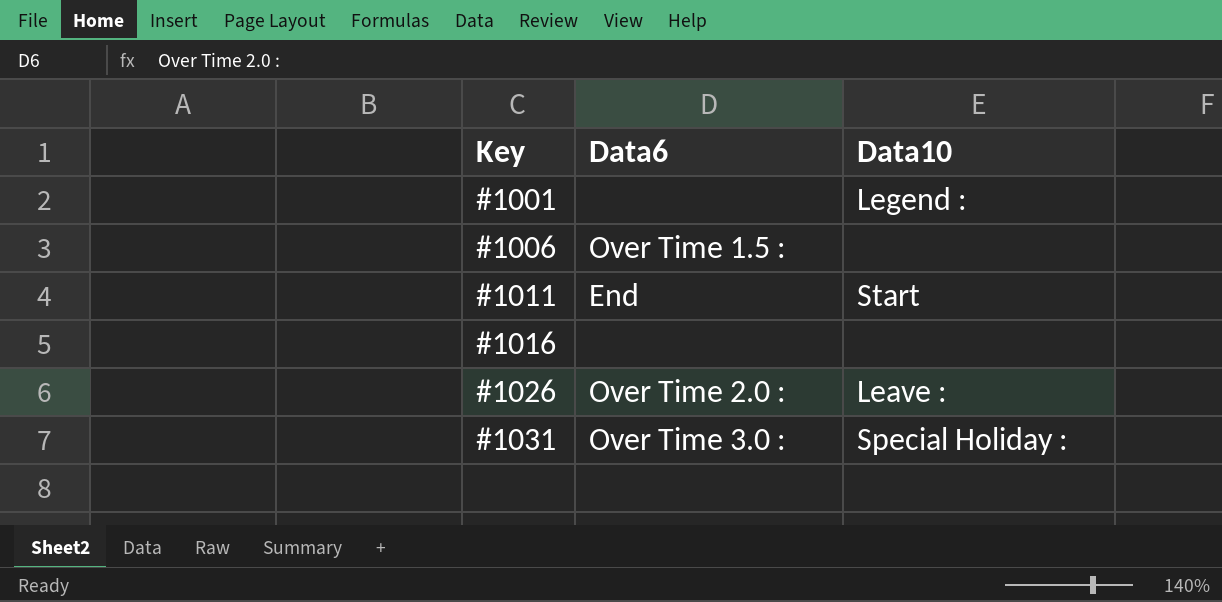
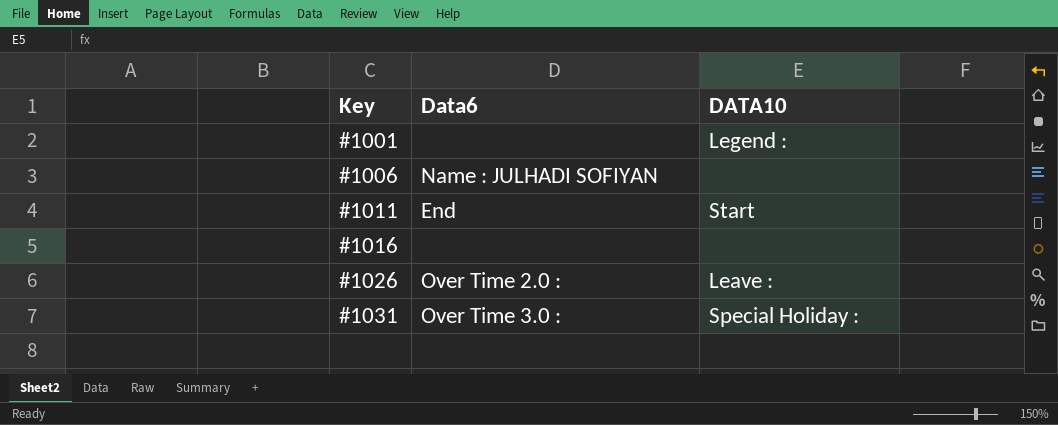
column name: Data10 -> DATA10
#1006 | Data6: Over Time 1.5 : -> Name : JULHADI SOFIYAN

